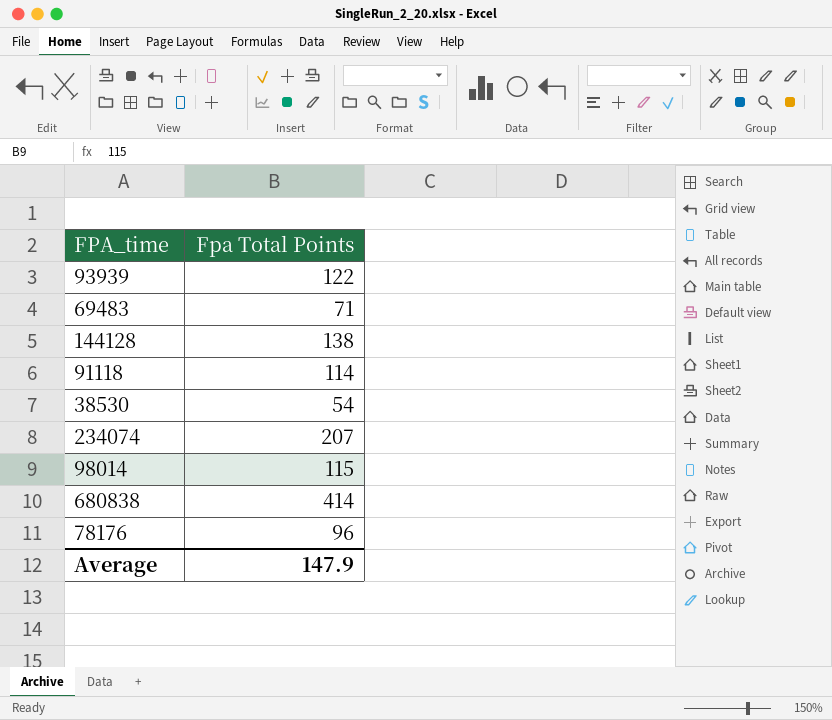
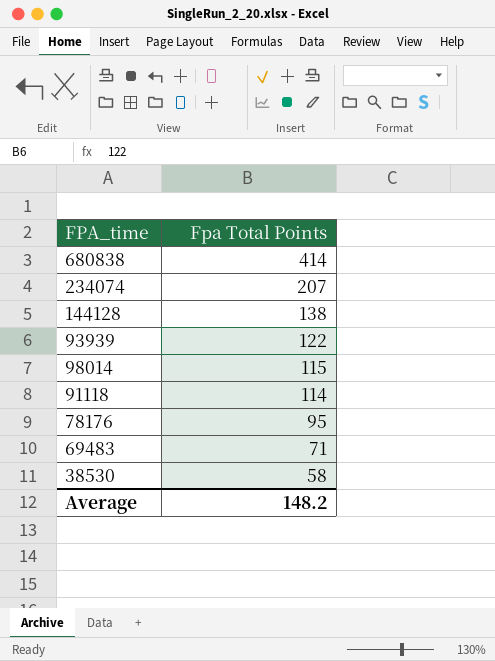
row order: none -> Fpa Total Points descending
78176 | Fpa Total Points: 96 -> 95
38530 | Fpa Total Points: 54 -> 58
Average | Fpa Total Points: 147.9 -> 148.2

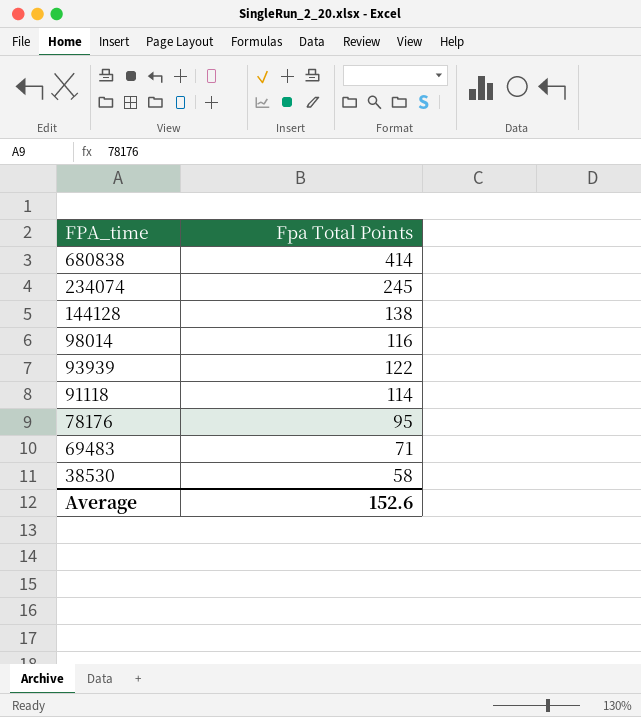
row order: Fpa Total Points descending -> FPA_time descending
234074 | Fpa Total Points: 207 -> 245
98014 | Fpa Total Points: 115 -> 116
Average | Fpa Total Points: 148.2 -> 152.6

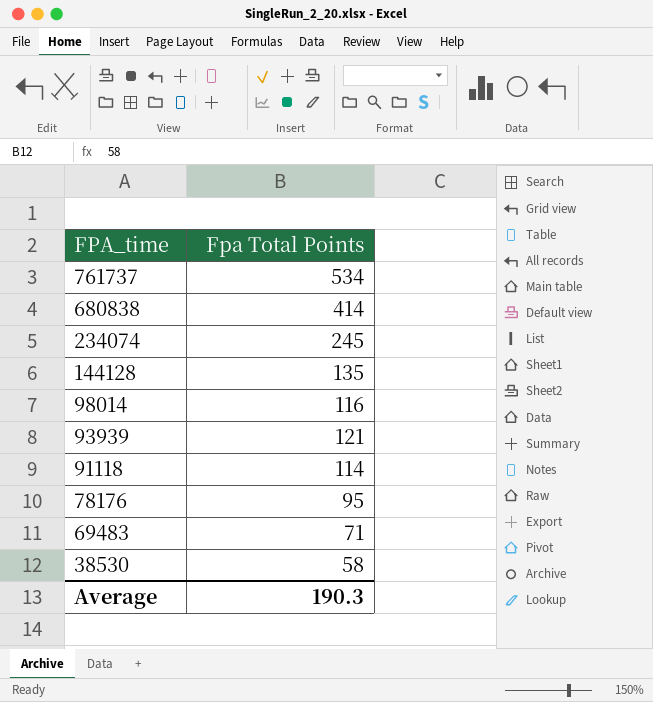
row 761737: none -> 534
144128 | Fpa Total Points: 138 -> 135
93939 | Fpa Total Points: 122 -> 121
Average | Fpa Total Points: 152.6 -> 190.3

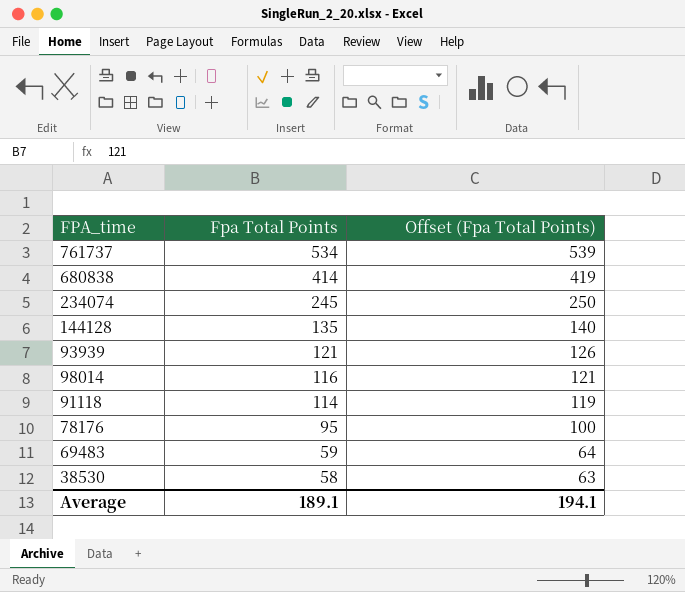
row order: FPA_time descending -> Fpa Total Points descending
column Offset (Fpa Total Points) | formula: none -> [Fpa Total Points] + 5
69483 | Fpa Total Points: 71 -> 59
Average | Fpa Total Points: 190.3 -> 189.1

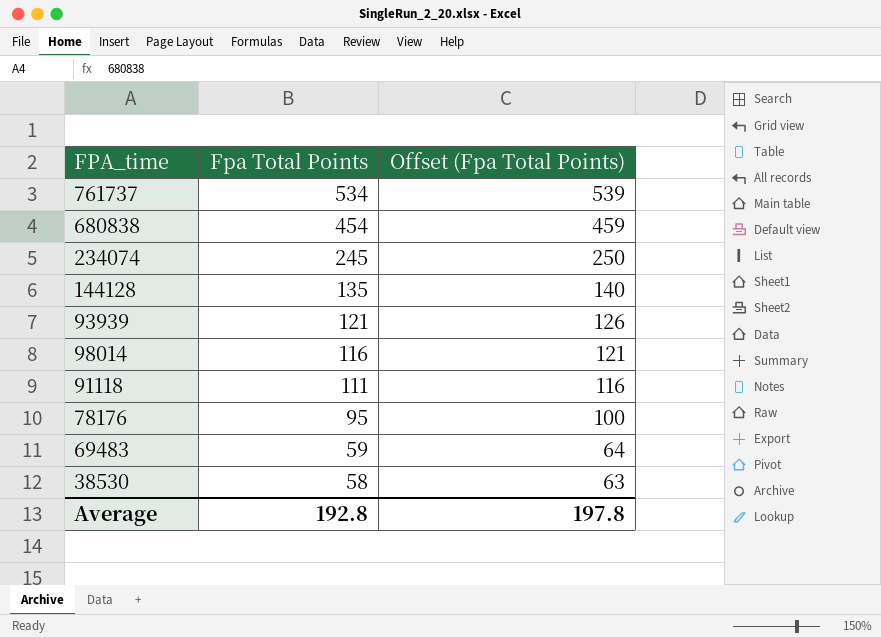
680838 | Fpa Total Points: 414 -> 454
680838 | Offset (Fpa Total Points): 419 -> 459
91118 | Fpa Total Points: 114 -> 111
91118 | Offset (Fpa Total Points): 119 -> 116
Average | Fpa Total Points: 189.1 -> 192.8
Average | Offset (Fpa Total Points): 194.1 -> 197.8

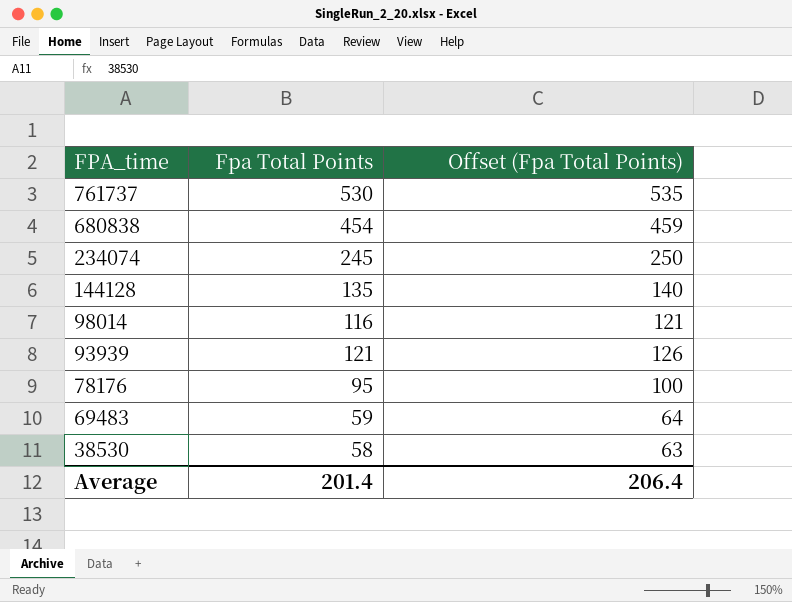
row order: Fpa Total Points descending -> FPA_time descending
row 91118: 111 | 116 -> none
761737 | Fpa Total Points: 534 -> 530
761737 | Offset (Fpa Total Points): 539 -> 535
Average | Fpa Total Points: 192.8 -> 201.4
Average | Offset (Fpa Total Points): 197.8 -> 206.4

